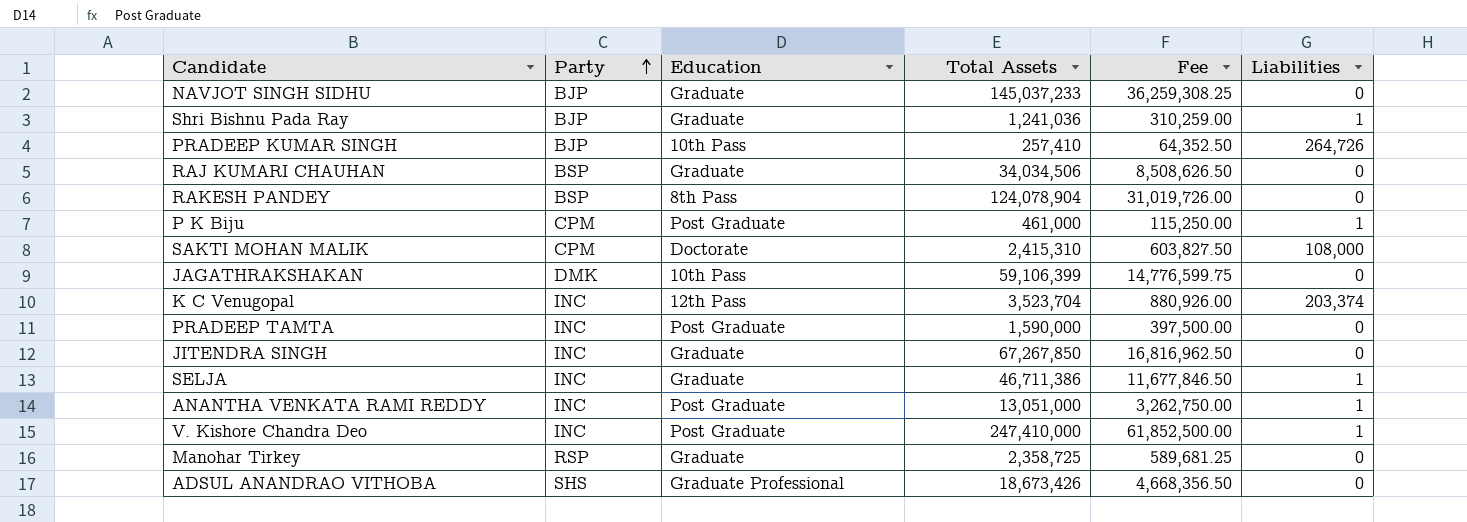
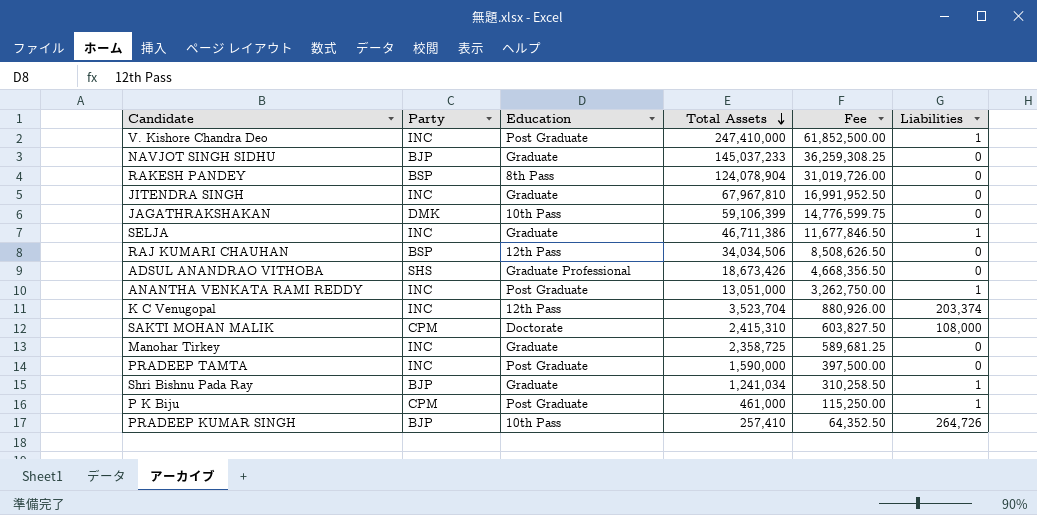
row order: Party ascending -> Total Assets descending
JITENDRA SINGH | Total Assets: 67,267,850 -> 67,967,810
JITENDRA SINGH | Fee: 16,816,962.50 -> 16,991,952.50
RAJ KUMARI CHAUHAN | Education: Graduate -> 12th Pass
Manohar Tirkey | Party: RSP -> INC
Shri Bishnu Pada Ray | Total Assets: 1,241,036 -> 1,241,034
Shri Bishnu Pada Ray | Fee: 310,259.00 -> 310,258.50

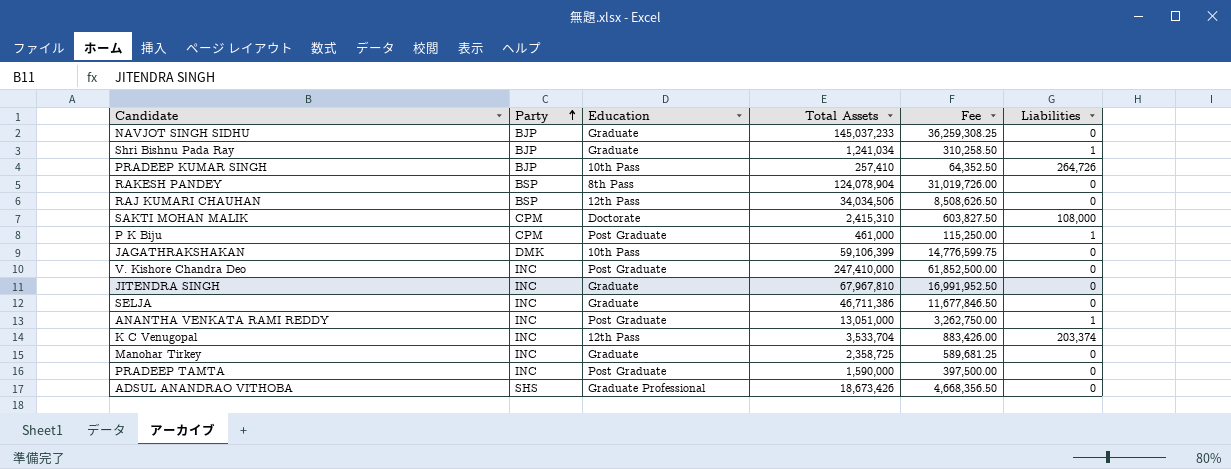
row order: Total Assets descending -> Party ascending
V. Kishore Chandra Deo | Liabilities: 1 -> 0
SELJA | Liabilities: 1 -> 0
K C Venugopal | Total Assets: 3,523,704 -> 3,533,704
K C Venugopal | Fee: 880,926.00 -> 883,426.00

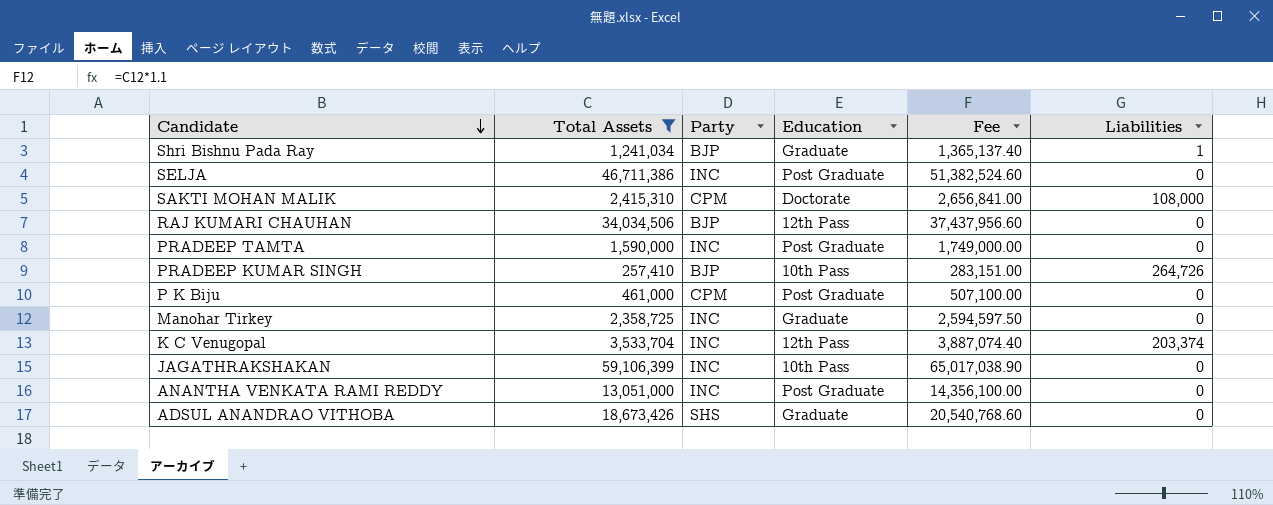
filter: none -> Total Assets <= 59,106,399
row order: Party ascending -> Candidate descending
column Total Assets | position: 4 -> 2
column Fee | formula: [Total Assets] * 0.25 -> [Total Assets] * 1.1
SELJA | Education: Graduate -> Post Graduate
RAJ KUMARI CHAUHAN | Party: BSP -> BJP
P K Biju | Liabilities: 1 -> 0
JAGATHRAKSHAKAN | Party: DMK -> INC
ANANTHA VENKATA RAMI REDDY | Liabilities: 1 -> 0
ADSUL ANANDRAO VITHOBA | Education: Graduate Professional -> Graduate

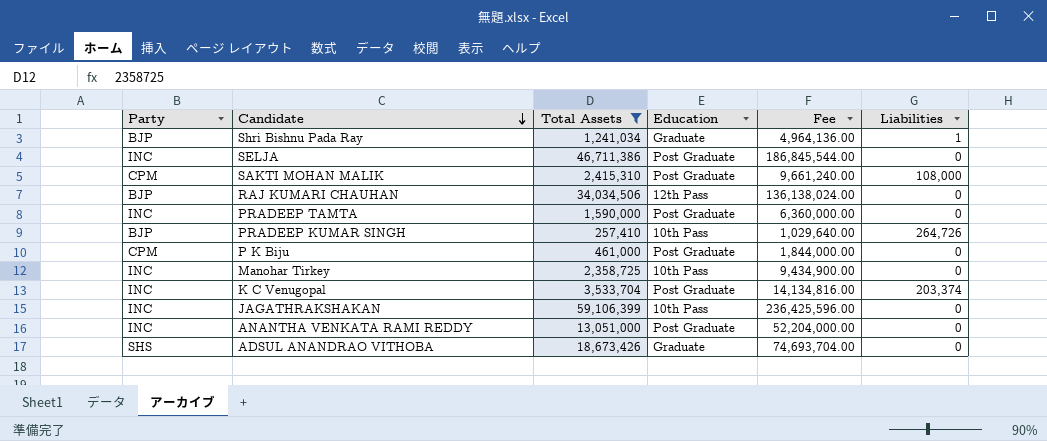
column Party | position: 3 -> 1
column Fee | formula: [Total Assets] * 1.1 -> [Total Assets] * 4
SAKTI MOHAN MALIK | Education: Doctorate -> Post Graduate
Manohar Tirkey | Education: Graduate -> 10th Pass
K C Venugopal | Education: 12th Pass -> Post Graduate

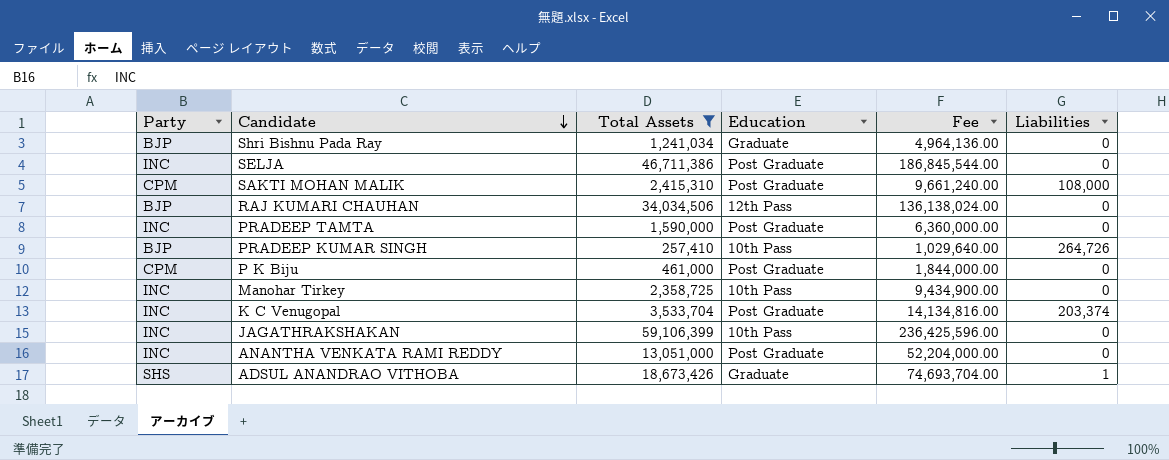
Shri Bishnu Pada Ray | Liabilities: 1 -> 0
ADSUL ANANDRAO VITHOBA | Liabilities: 0 -> 1

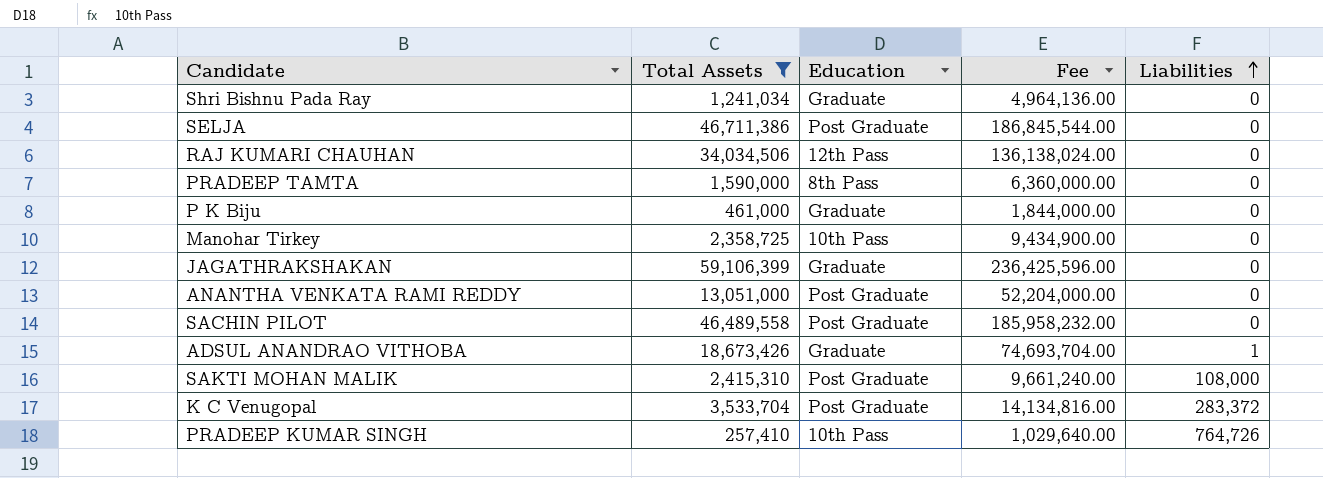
row order: Candidate descending -> Liabilities ascending
column Party | position: 1 -> none
PRADEEP TAMTA | Education: Post Graduate -> 8th Pass
P K Biju | Education: Post Graduate -> Graduate
JAGATHRAKSHAKAN | Education: 10th Pass -> Graduate
row SACHIN PILOT: none -> 46,489,558 | Post Graduate | 185,958,232.00 | 0
K C Venugopal | Liabilities: 203,374 -> 283,372
PRADEEP KUMAR SINGH | Liabilities: 264,726 -> 764,726

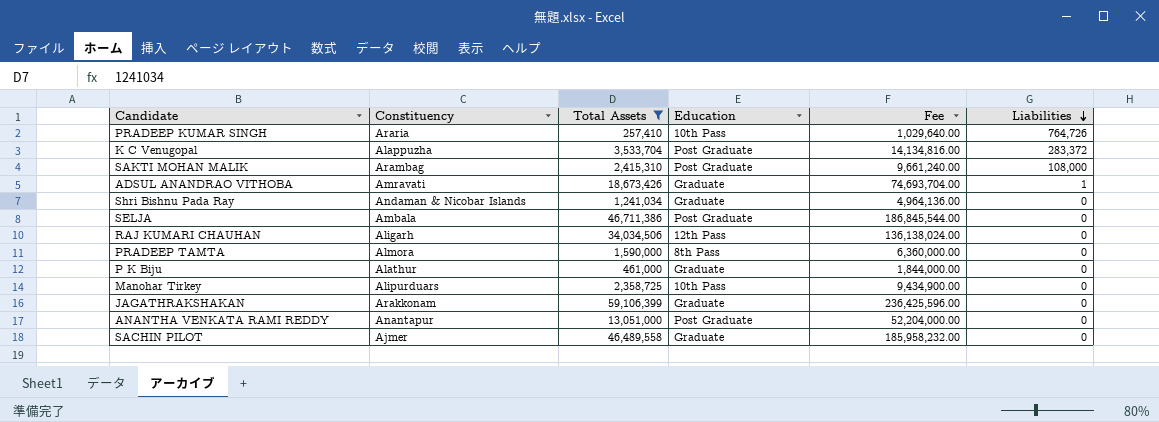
row order: Liabilities ascending -> Liabilities descending
column Constituency | position: none -> 2
SACHIN PILOT | Education: Post Graduate -> Graduate

